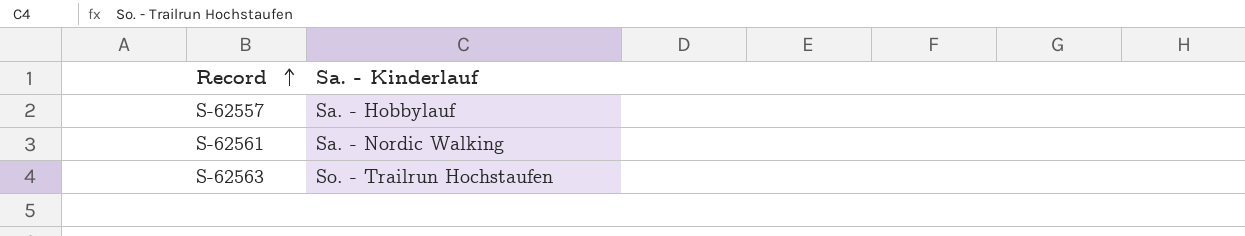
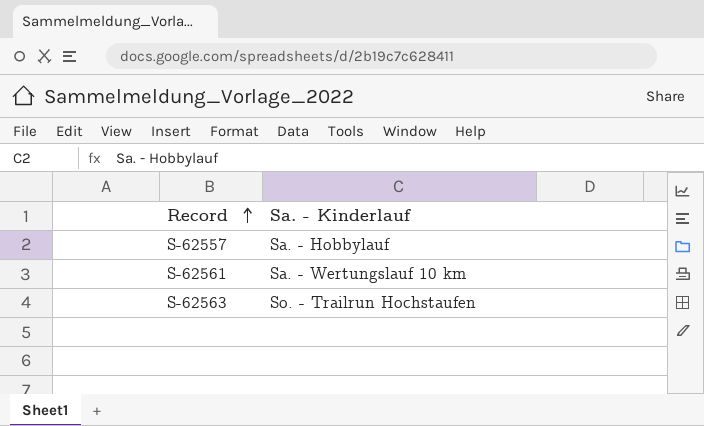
S-62561 | Sa. - Kinderlauf: Sa. - Nordic Walking -> Sa. - Wertungslauf 10 km

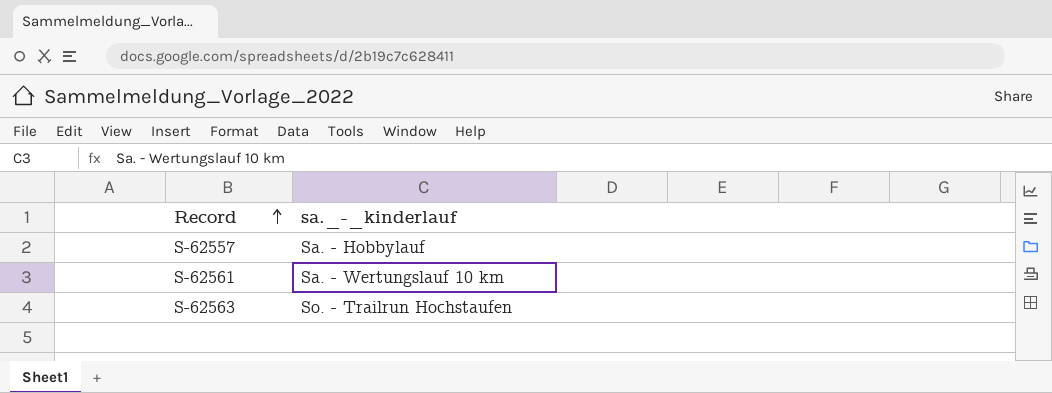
column name: Sa. - Kinderlauf -> sa._-_kinderlauf

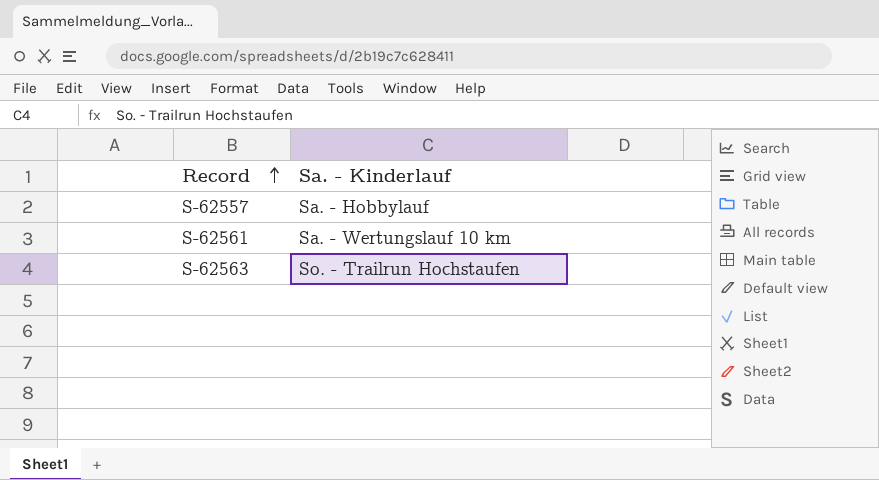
column name: sa._-_kinderlauf -> Sa. - Kinderlauf

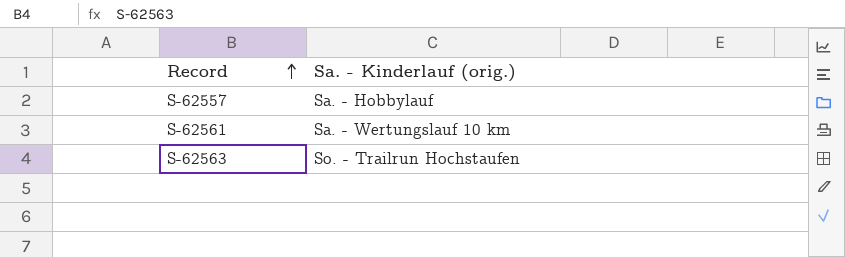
column name: Sa. - Kinderlauf -> Sa. - Kinderlauf (orig.)

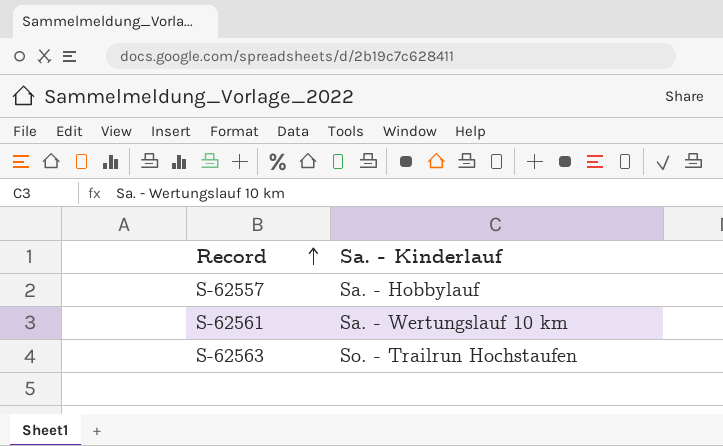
column name: Sa. - Kinderlauf (orig.) -> Sa. - Kinderlauf

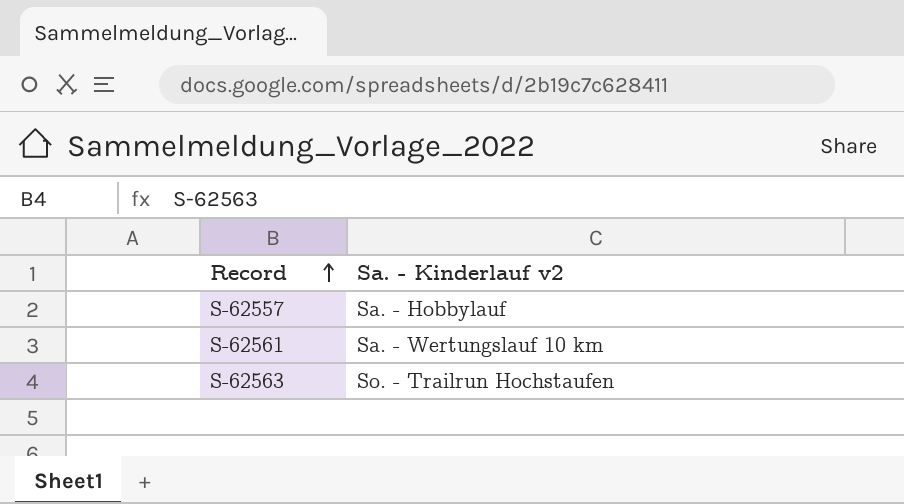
column name: Sa. - Kinderlauf -> Sa. - Kinderlauf v2

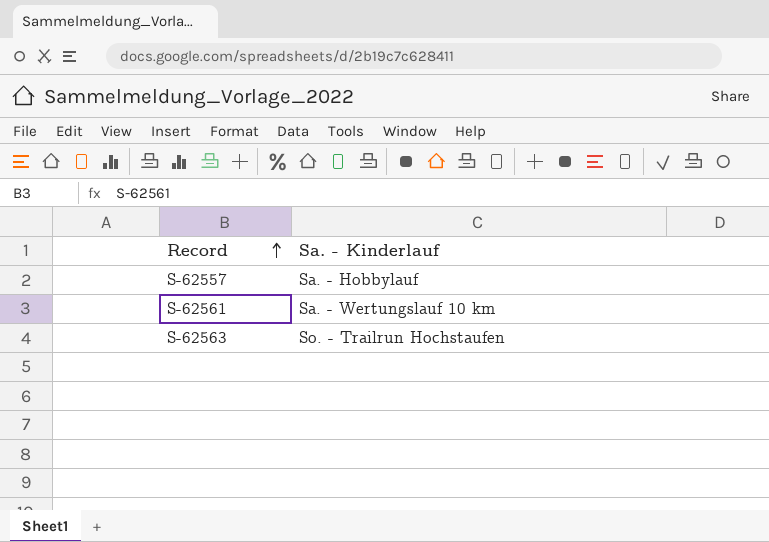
column name: Sa. - Kinderlauf v2 -> Sa. - Kinderlauf

